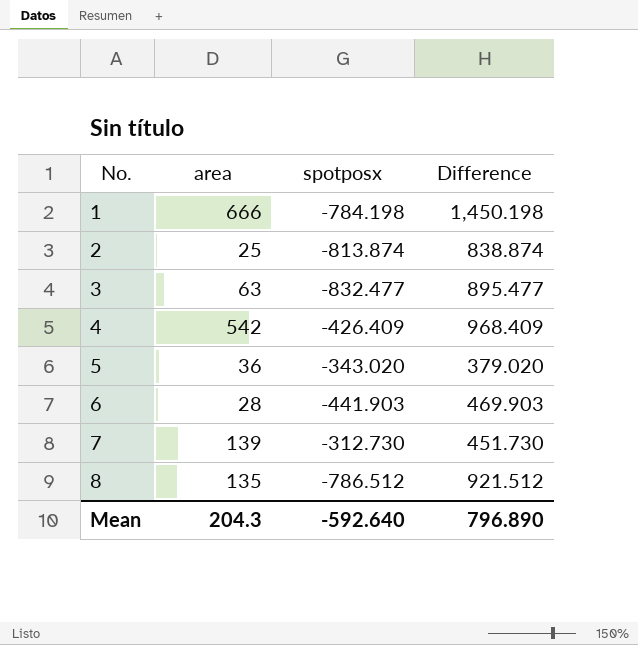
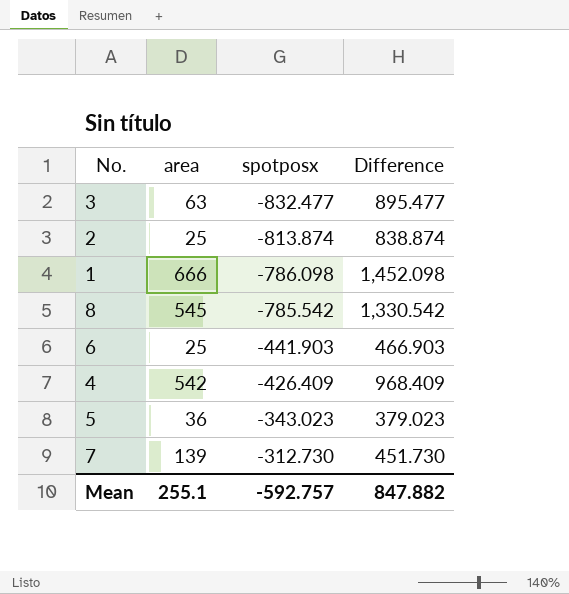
row order: No. ascending -> spotposx ascending
1 | spotposx: -784.198 -> -786.098
1 | Difference: 1,450.198 -> 1,452.098
8 | area: 135 -> 545
8 | spotposx: -786.512 -> -785.542
8 | Difference: 921.512 -> 1,330.542
6 | area: 28 -> 25
6 | Difference: 469.903 -> 466.903
5 | spotposx: -343.020 -> -343.023
5 | Difference: 379.020 -> 379.023
Mean | area: 204.3 -> 255.1
Mean | spotposx: -592.640 -> -592.757
Mean | Difference: 796.890 -> 847.882

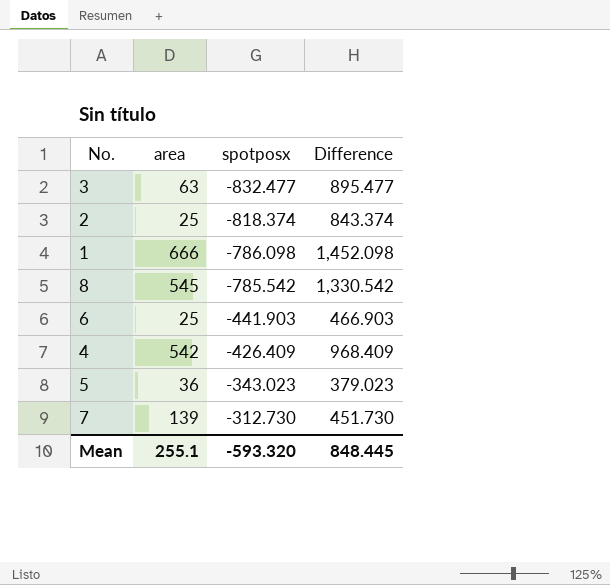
2 | spotposx: -813.874 -> -818.374
2 | Difference: 838.874 -> 843.374
Mean | spotposx: -592.757 -> -593.320
Mean | Difference: 847.882 -> 848.445

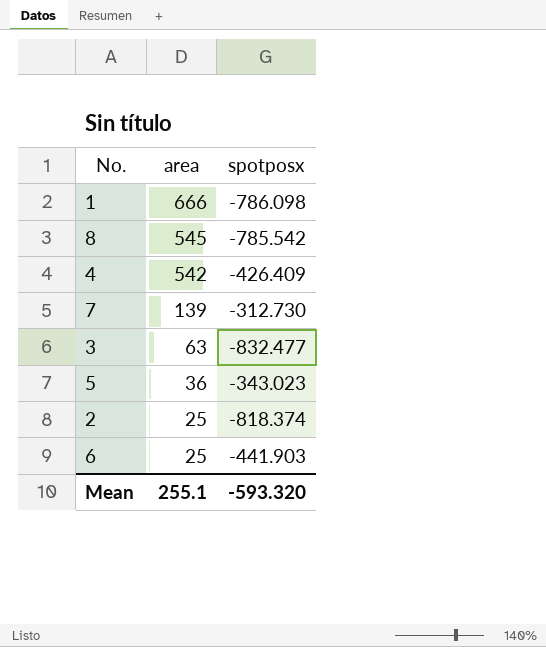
row order: spotposx ascending -> area descending
column Difference | formula: [area] - [spotposx] -> none

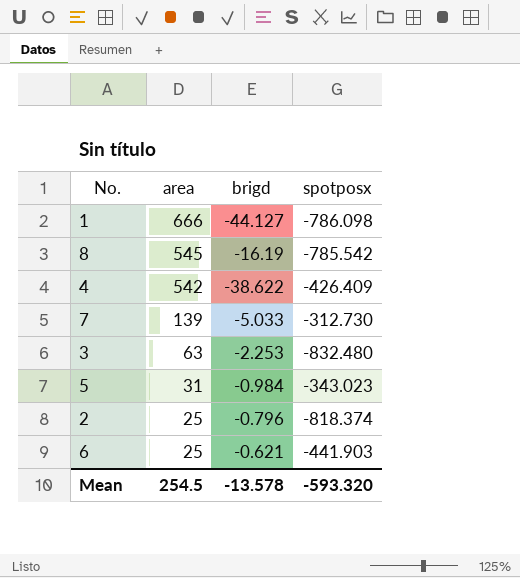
column brigd | position: none -> 3
3 | spotposx: -832.477 -> -832.480
5 | area: 36 -> 31
Mean | area: 255.1 -> 254.5

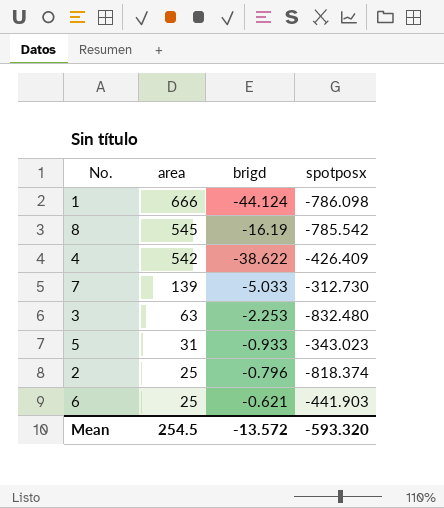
1 | brigd: -44.127 -> -44.124
5 | brigd: -0.984 -> -0.933
Mean | brigd: -13.578 -> -13.572

